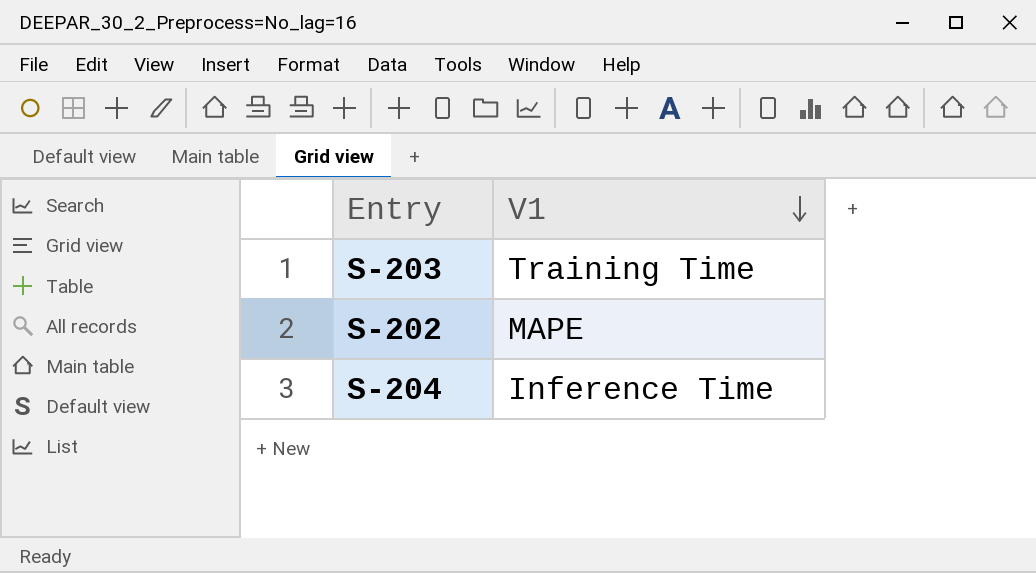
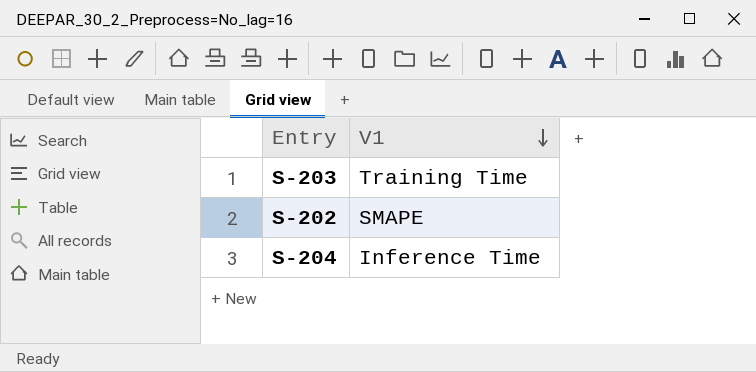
S-202 | V1: MAPE -> SMAPE

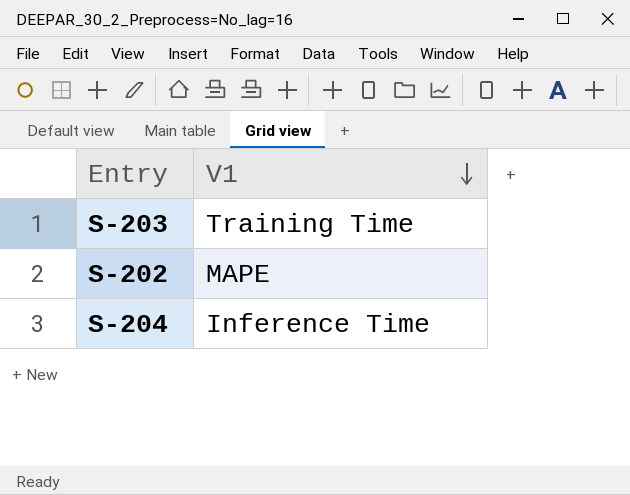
S-202 | V1: SMAPE -> MAPE

